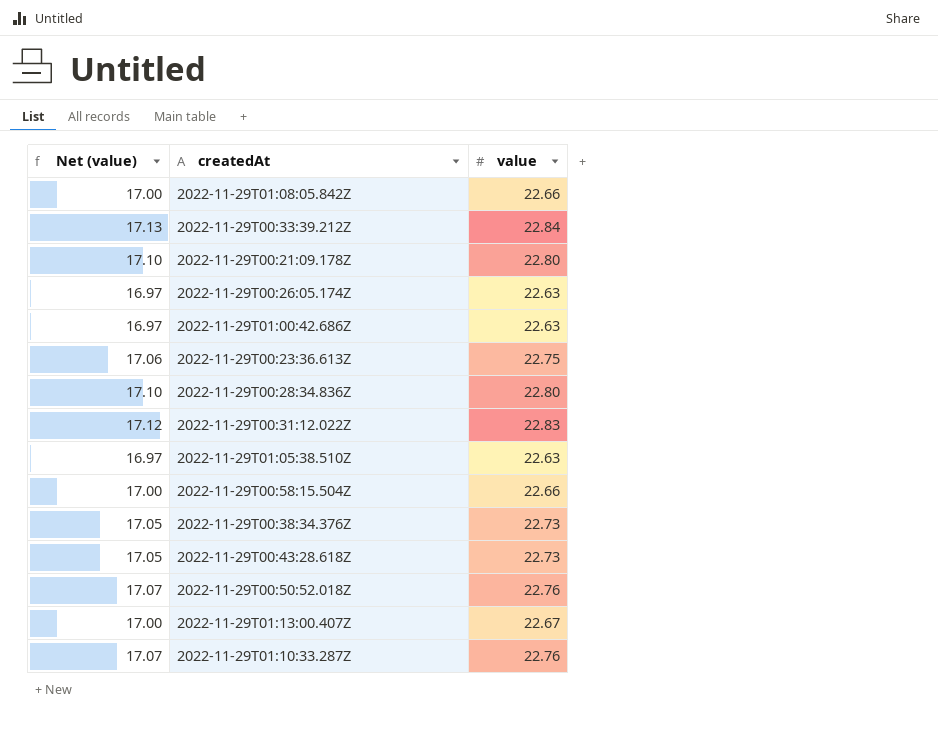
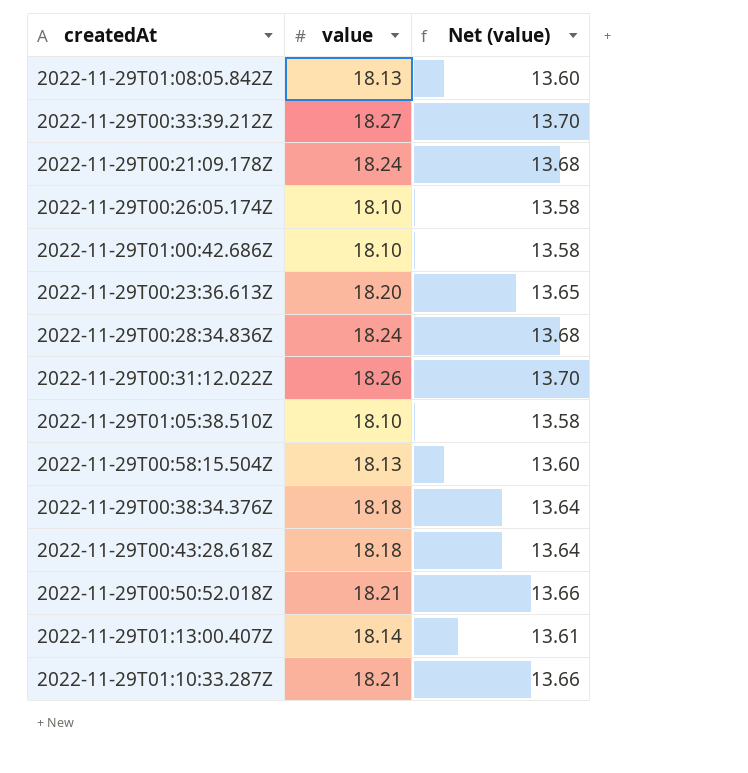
column Net (value) | position: 1 -> 3
2022-11-29T01:08:05.842Z | value: 22.66 -> 18.13
2022-11-29T01:08:05.842Z | Net (value): 17.00 -> 13.60
2022-11-29T00:33:39.212Z | value: 22.84 -> 18.27
2022-11-29T00:33:39.212Z | Net (value): 17.13 -> 13.70
2022-11-29T00:21:09.178Z | value: 22.80 -> 18.24
2022-11-29T00:21:09.178Z | Net (value): 17.10 -> 13.68
2022-11-29T00:26:05.174Z | value: 22.63 -> 18.10
2022-11-29T00:26:05.174Z | Net (value): 16.97 -> 13.58
2022-11-29T01:00:42.686Z | value: 22.63 -> 18.10
2022-11-29T01:00:42.686Z | Net (value): 16.97 -> 13.58
2022-11-29T00:23:36.613Z | value: 22.75 -> 18.20
2022-11-29T00:23:36.613Z | Net (value): 17.06 -> 13.65
2022-11-29T00:28:34.836Z | value: 22.80 -> 18.24
2022-11-29T00:28:34.836Z | Net (value): 17.10 -> 13.68
2022-11-29T00:31:12.022Z | value: 22.83 -> 18.26
2022-11-29T00:31:12.022Z | Net (value): 17.12 -> 13.70
2022-11-29T01:05:38.510Z | value: 22.63 -> 18.10
2022-11-29T01:05:38.510Z | Net (value): 16.97 -> 13.58
2022-11-29T00:58:15.504Z | value: 22.66 -> 18.13
2022-11-29T00:58:15.504Z | Net (value): 17.00 -> 13.60
2022-11-29T00:38:34.376Z | value: 22.73 -> 18.18
2022-11-29T00:38:34.376Z | Net (value): 17.05 -> 13.64
2022-11-29T00:43:28.618Z | value: 22.73 -> 18.18
2022-11-29T00:43:28.618Z | Net (value): 17.05 -> 13.64
2022-11-29T00:50:52.018Z | value: 22.76 -> 18.21
2022-11-29T00:50:52.018Z | Net (value): 17.07 -> 13.66
2022-11-29T01:13:00.407Z | value: 22.67 -> 18.14
2022-11-29T01:13:00.407Z | Net (value): 17.00 -> 13.61
2022-11-29T01:10:33.287Z | value: 22.76 -> 18.21
2022-11-29T01:10:33.287Z | Net (value): 17.07 -> 13.66

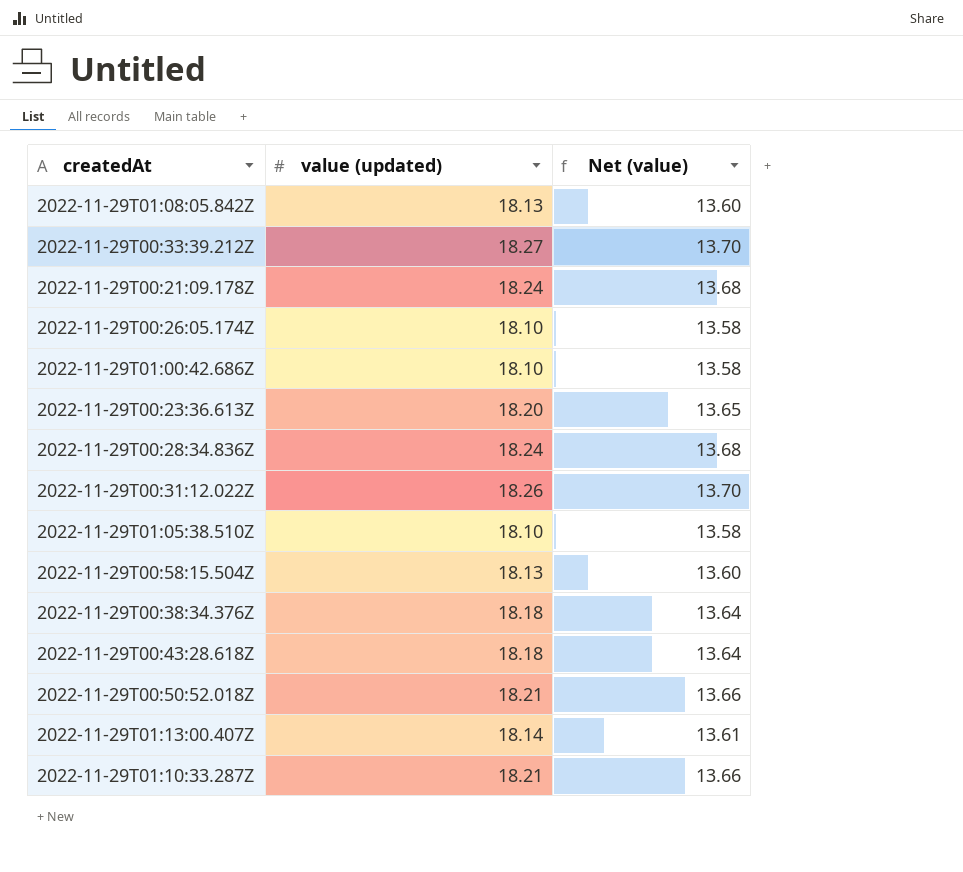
column name: value -> value (updated)

